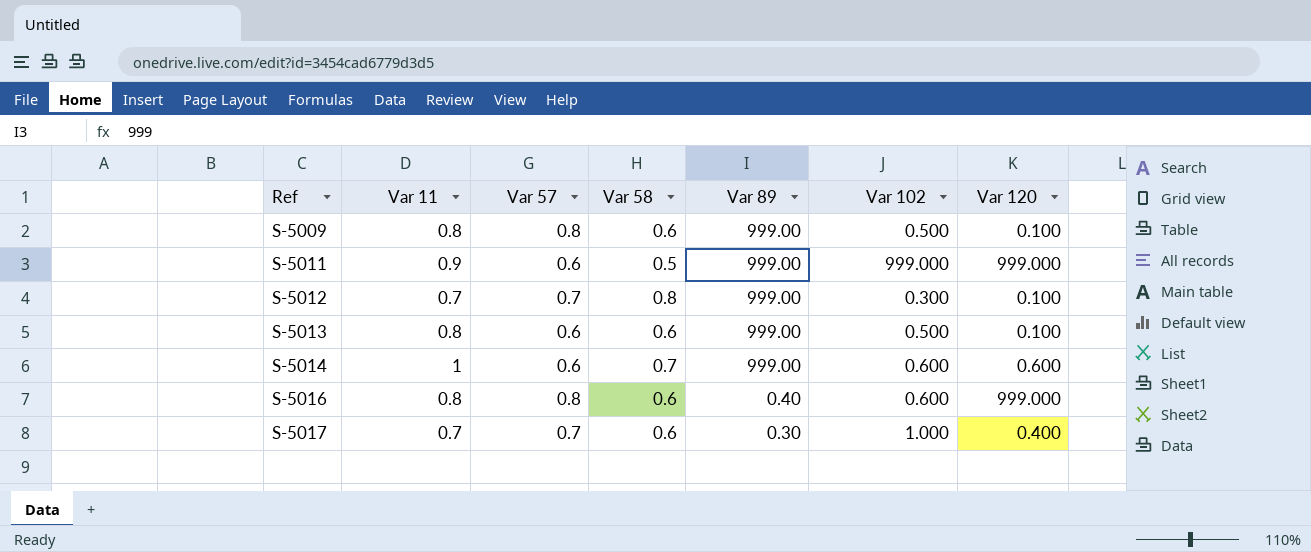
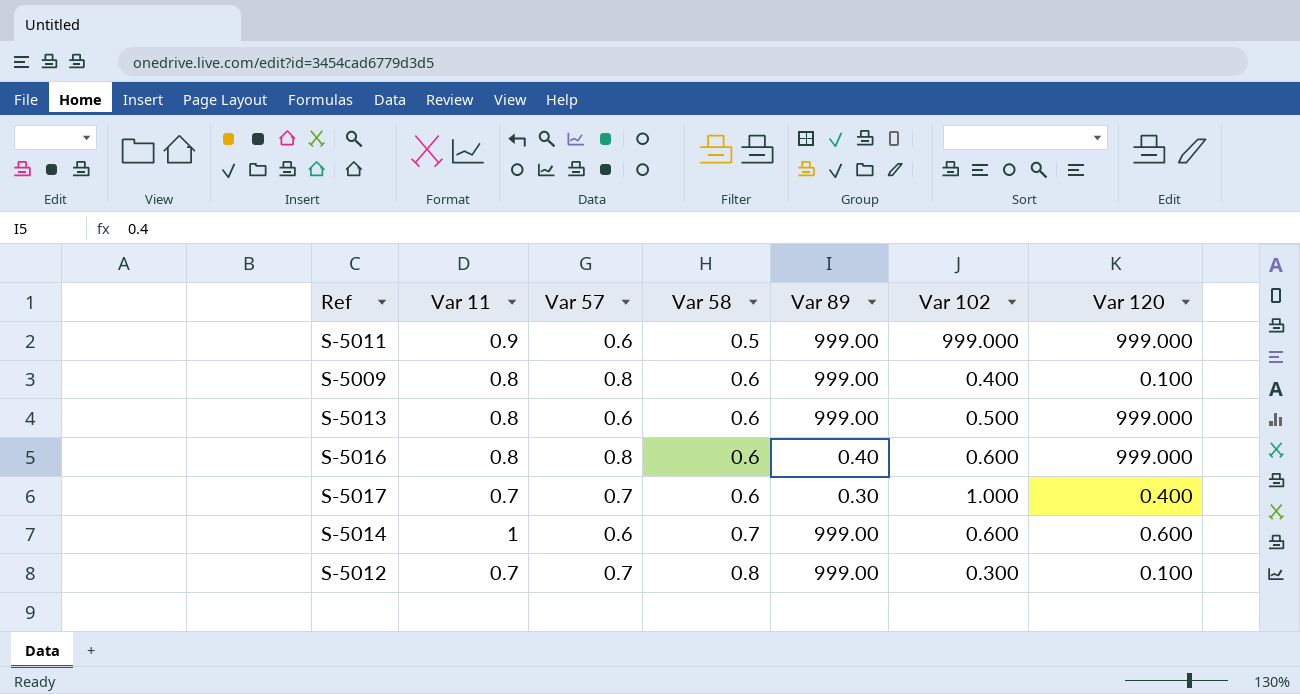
row order: Ref ascending -> Var 58 ascending
S-5009 | Var 102: 0.500 -> 0.400
S-5013 | Var 120: 0.100 -> 999.000

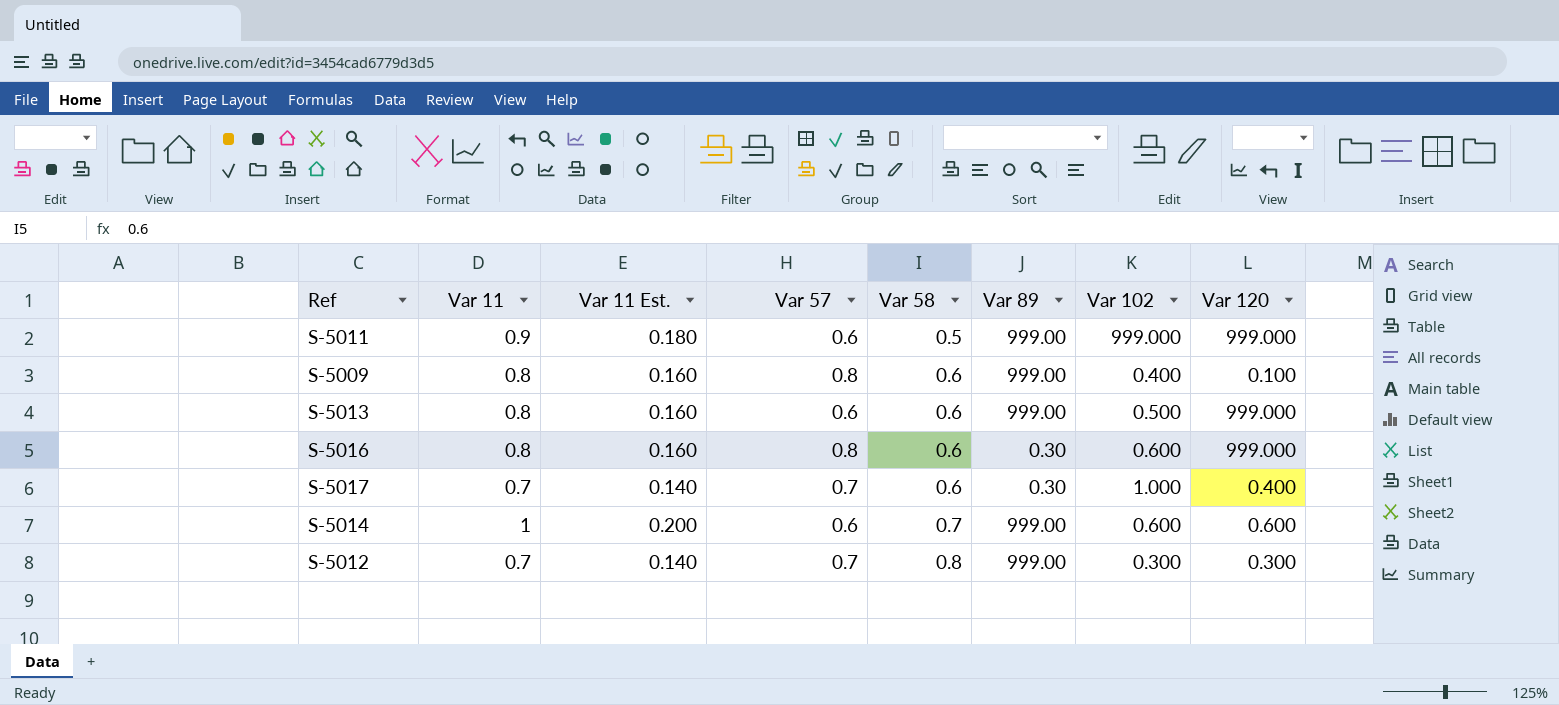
column Var 11 Est. | formula: none -> [Var 11] * 0.2
S-5016 | Var 89: 0.40 -> 0.30
S-5012 | Var 120: 0.100 -> 0.300

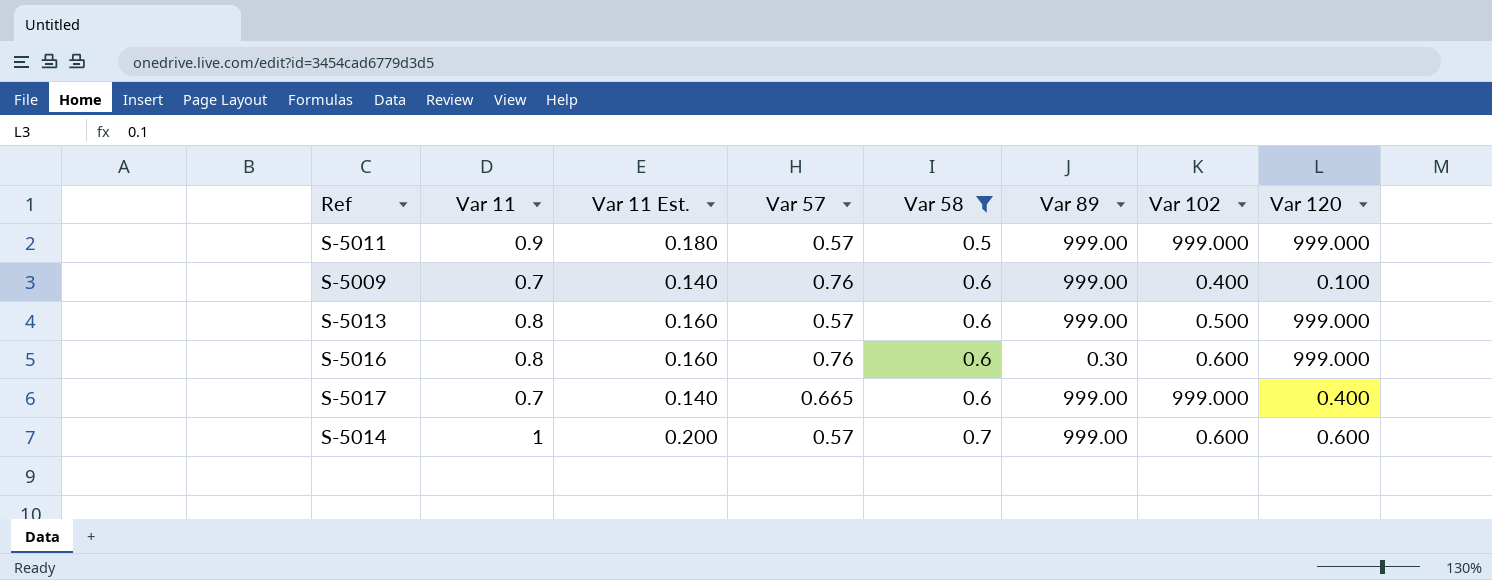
filter: none -> Var 58 != 0.8
S-5011 | Var 57: 0.6 -> 0.57
S-5009 | Var 11: 0.8 -> 0.7
S-5009 | Var 11 Est.: 0.160 -> 0.140
S-5009 | Var 57: 0.8 -> 0.76
S-5013 | Var 57: 0.6 -> 0.57
S-5016 | Var 57: 0.8 -> 0.76
S-5017 | Var 57: 0.7 -> 0.665
S-5017 | Var 89: 0.30 -> 999.00
S-5017 | Var 102: 1.000 -> 999.000
S-5014 | Var 57: 0.6 -> 0.57

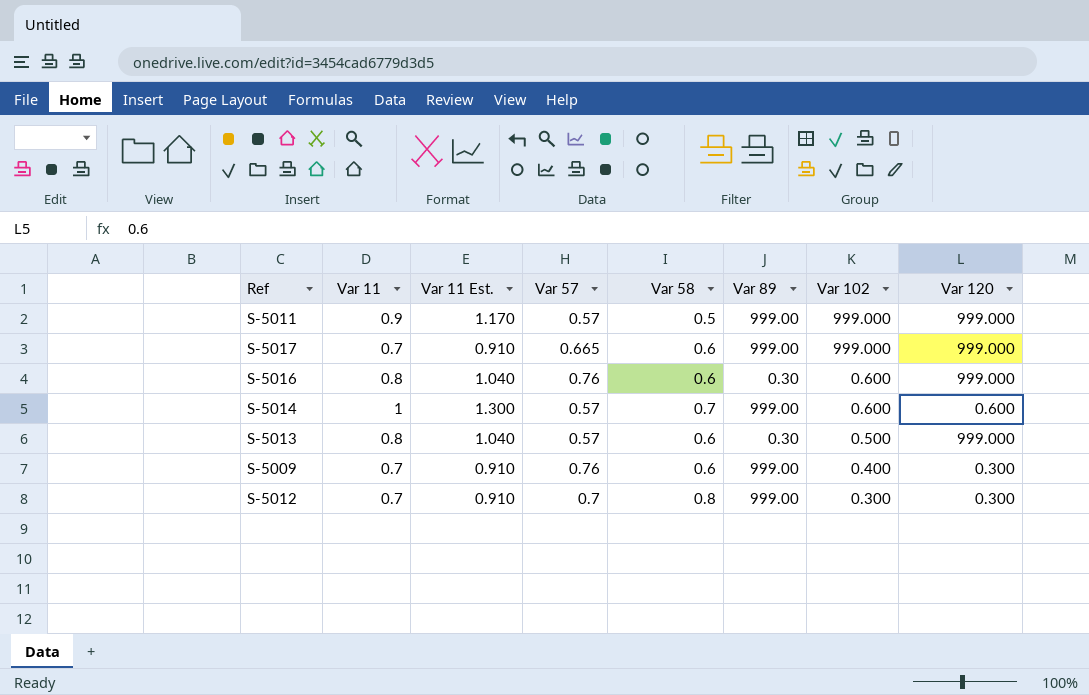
filter: Var 58 != 0.8 -> none
row order: Var 58 ascending -> Var 102 descending
column Var 11 Est. | formula: [Var 11] * 0.2 -> [Var 11] * 1.3
S-5017 | Var 120: 0.400 -> 999.000
S-5013 | Var 89: 999.00 -> 0.30
S-5009 | Var 120: 0.100 -> 0.300

